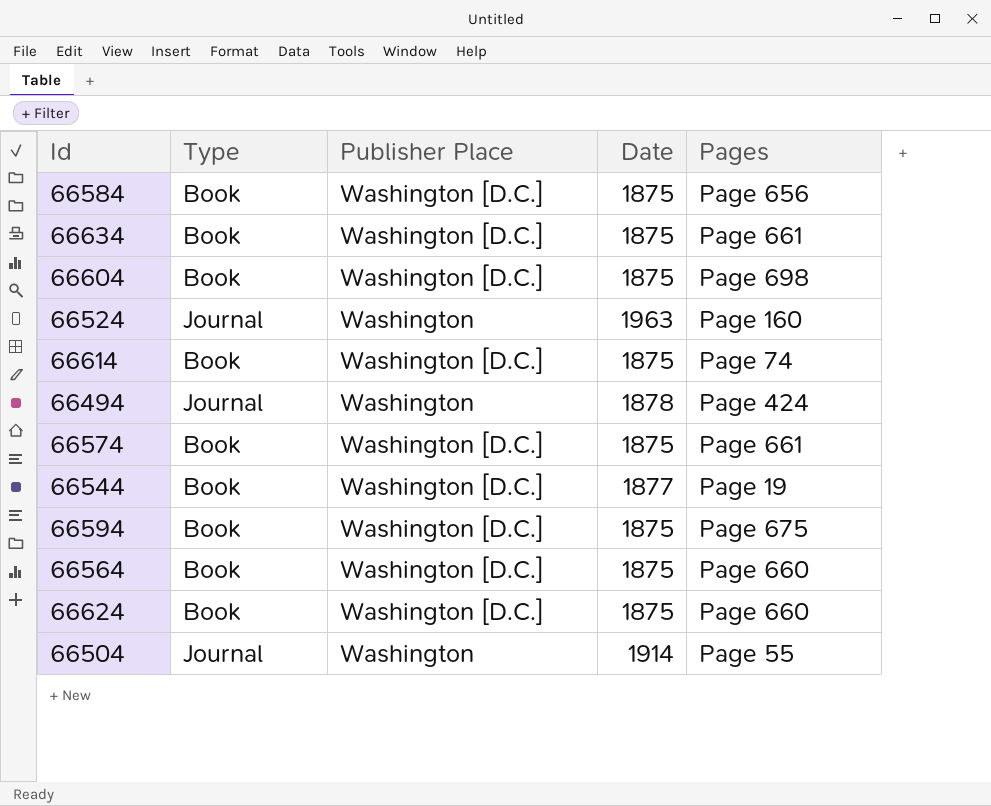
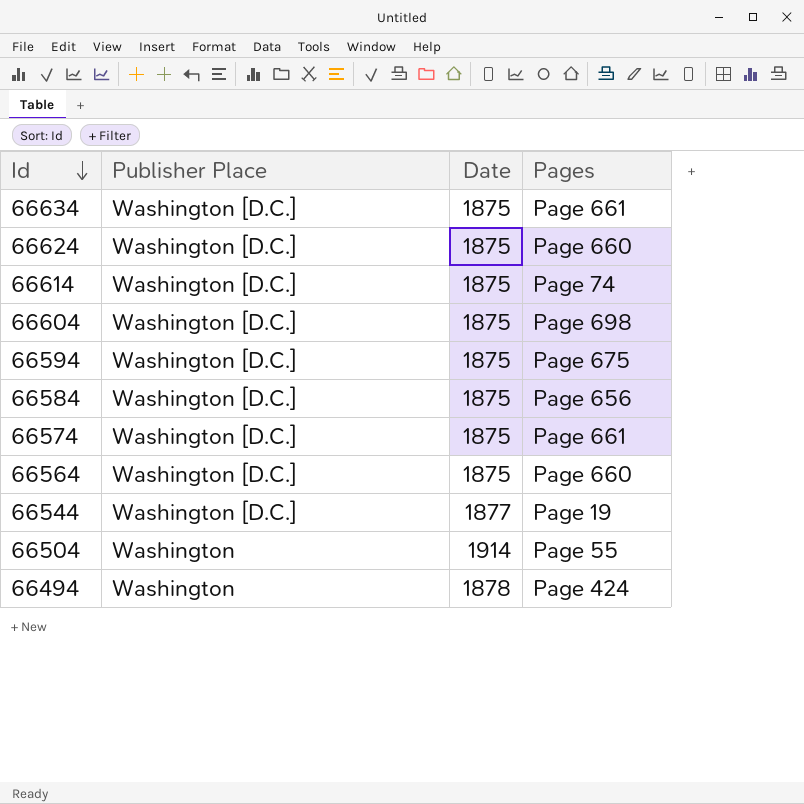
row order: none -> Id descending
column Type | position: 2 -> none
row 66524: Journal | Washington | 1963 | Page 160 -> none

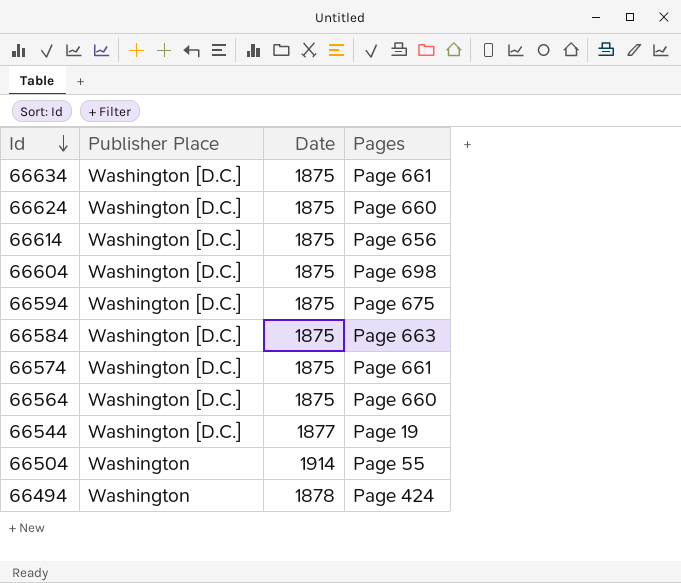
66614 | Pages: Page 74 -> Page 656
66584 | Pages: Page 656 -> Page 663

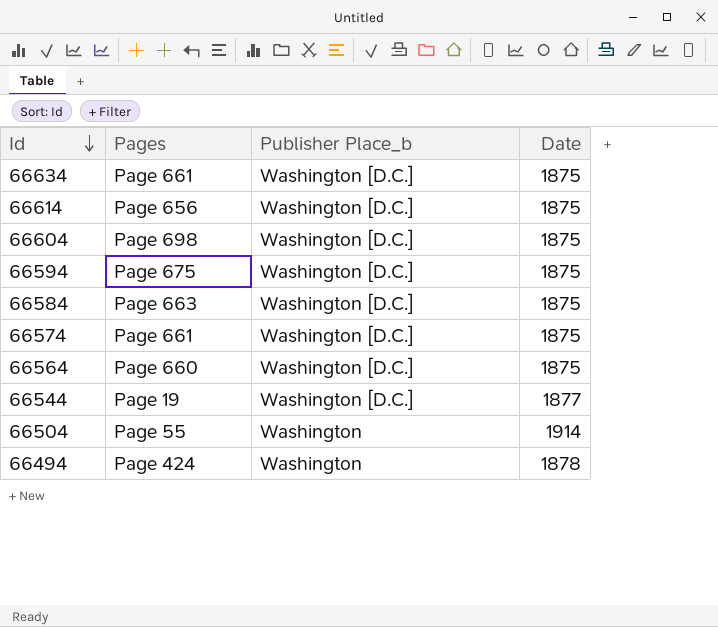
column Pages | position: 4 -> 2
column name: Publisher Place -> Publisher Place_b
row 66624: Washington [D.C.] | 1875 | Page 660 -> none

